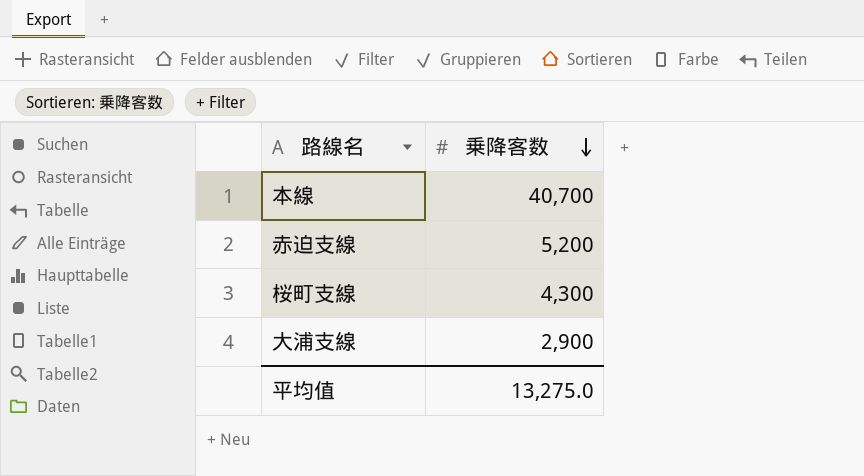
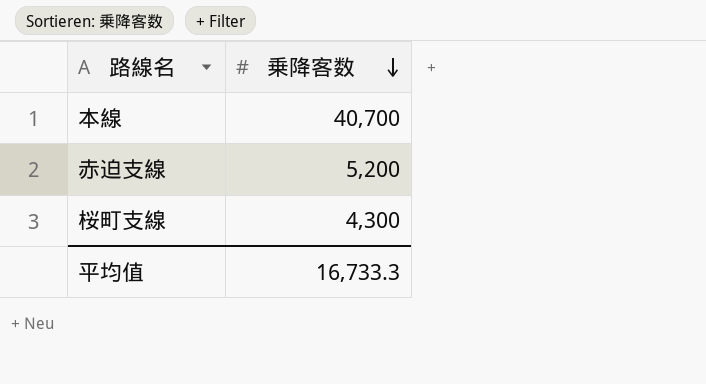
row 大浦支線: 2,900 -> none
平均值 | 乗降客数: 13,275.0 -> 16,733.3

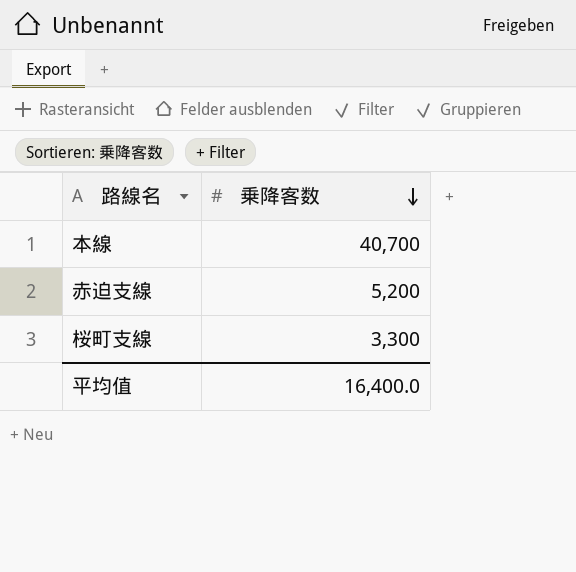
桜町支線 | 乗降客数: 4,300 -> 3,300
平均值 | 乗降客数: 16,733.3 -> 16,400.0

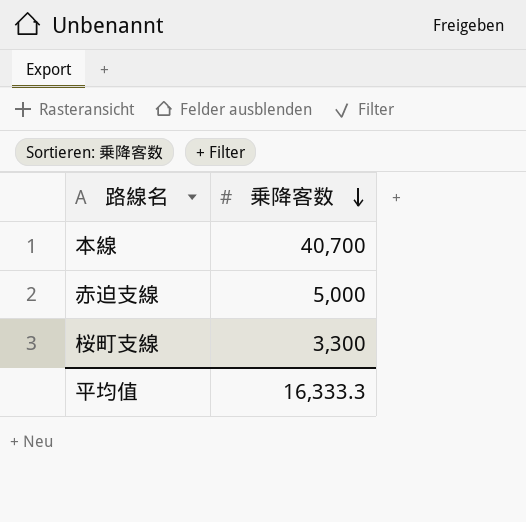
赤迫支線 | 乗降客数: 5,200 -> 5,000
平均值 | 乗降客数: 16,400.0 -> 16,333.3

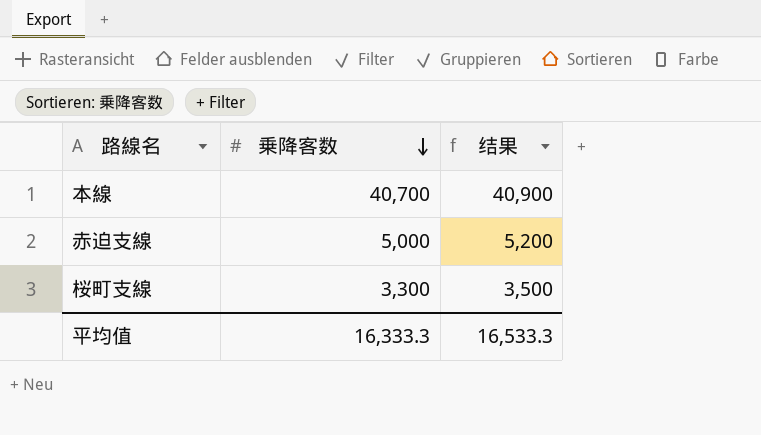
column 结果 | formula: none -> [乗降客数] + 200

